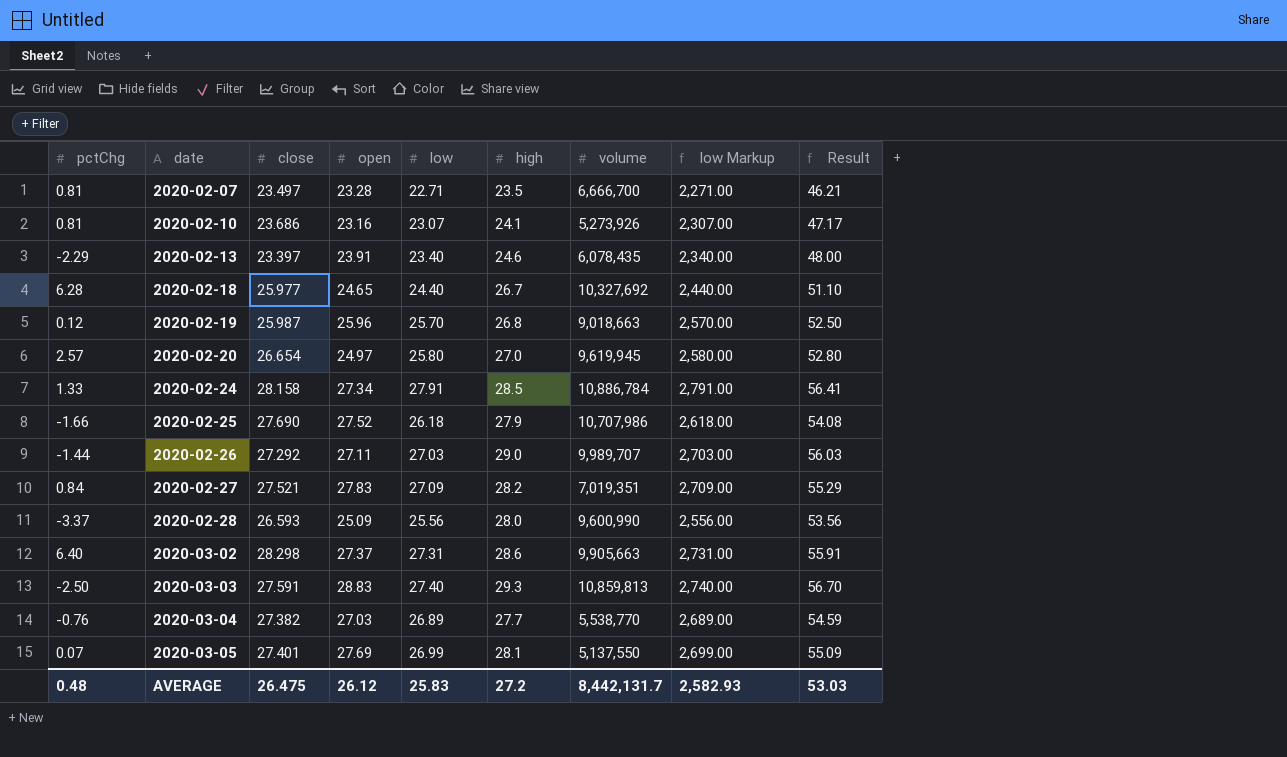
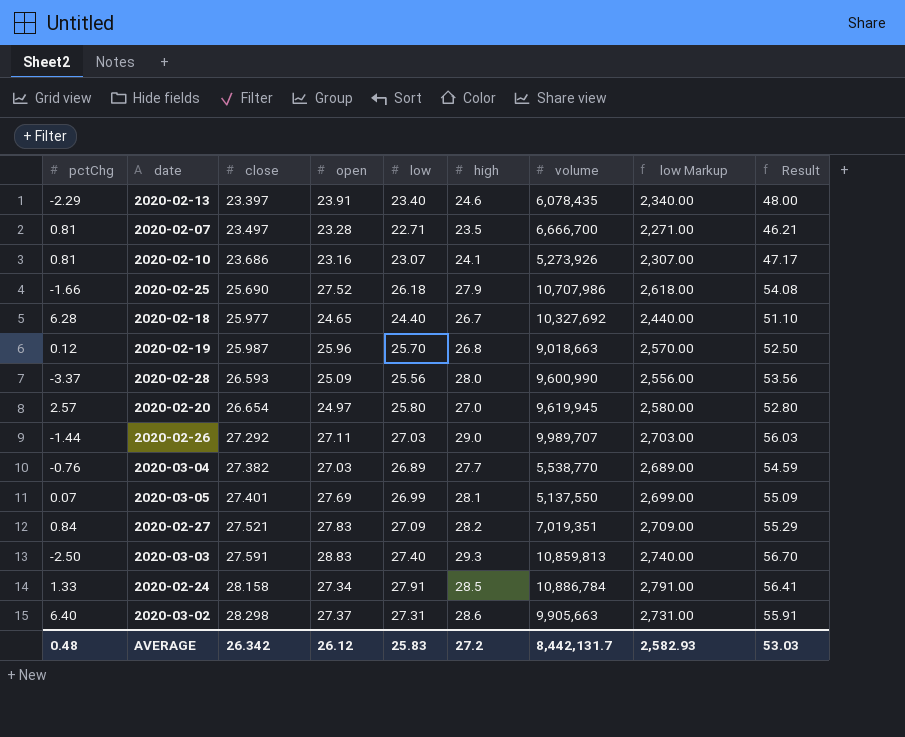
row order: date ascending -> close ascending
2020-02-25 | close: 27.690 -> 25.690
AVERAGE | close: 26.475 -> 26.342

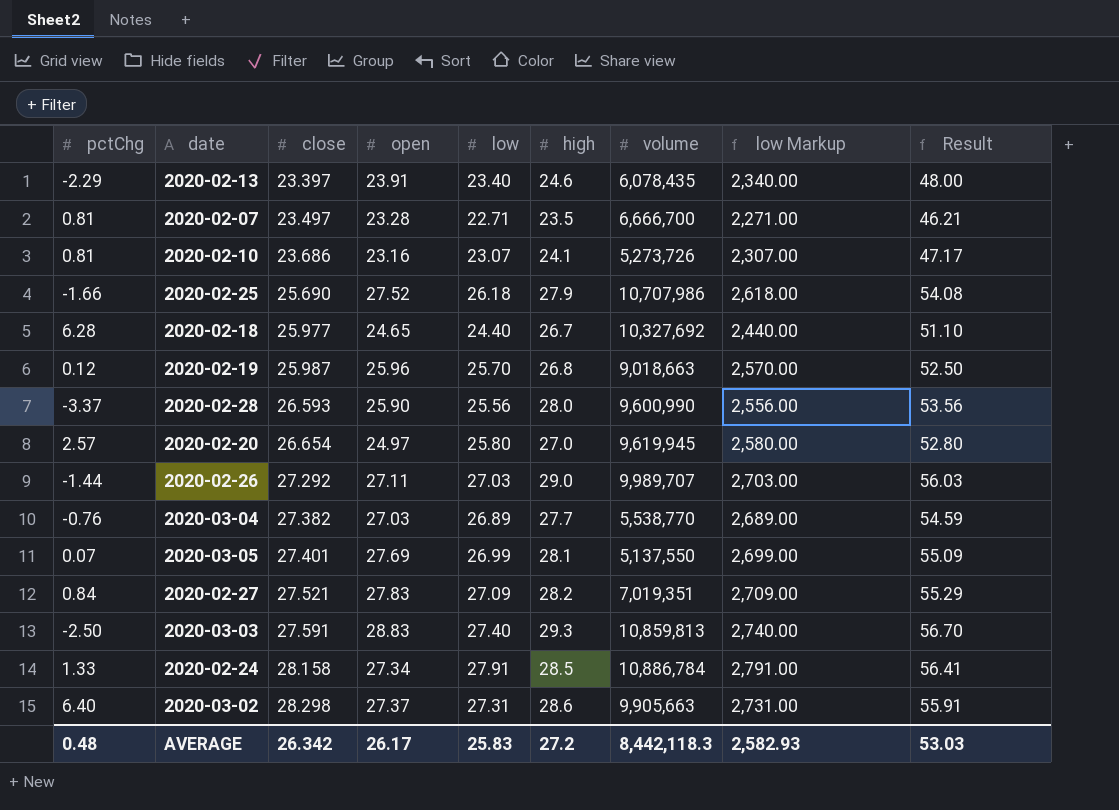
2020-02-10 | volume: 5,273,926 -> 5,273,726
2020-02-28 | open: 25.09 -> 25.90
AVERAGE | open: 26.12 -> 26.17
AVERAGE | volume: 8,442,131.7 -> 8,442,118.3

